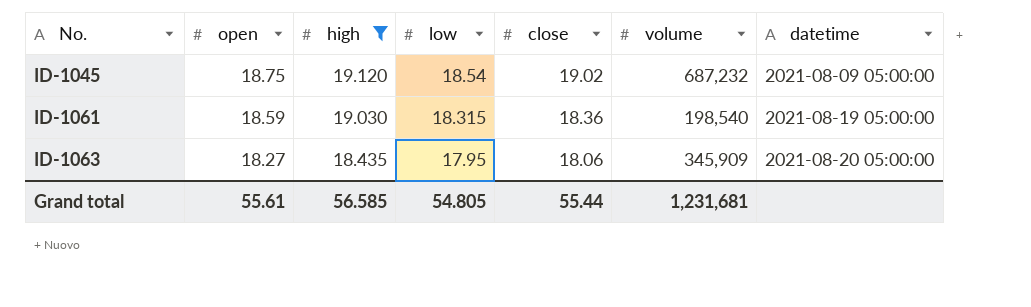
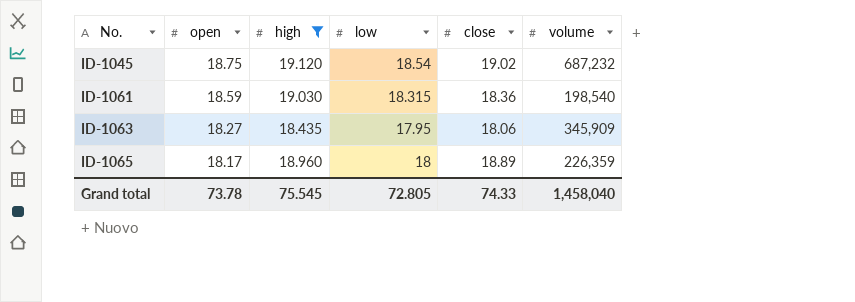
column datetime | position: 7 -> none
row ID-1065: none -> 18.17 | 18.960 | 18 | 18.89 | 226,359
Grand total | open: 55.61 -> 73.78
Grand total | high: 56.585 -> 75.545
Grand total | low: 54.805 -> 72.805
Grand total | close: 55.44 -> 74.33
Grand total | volume: 1,231,681 -> 1,458,040

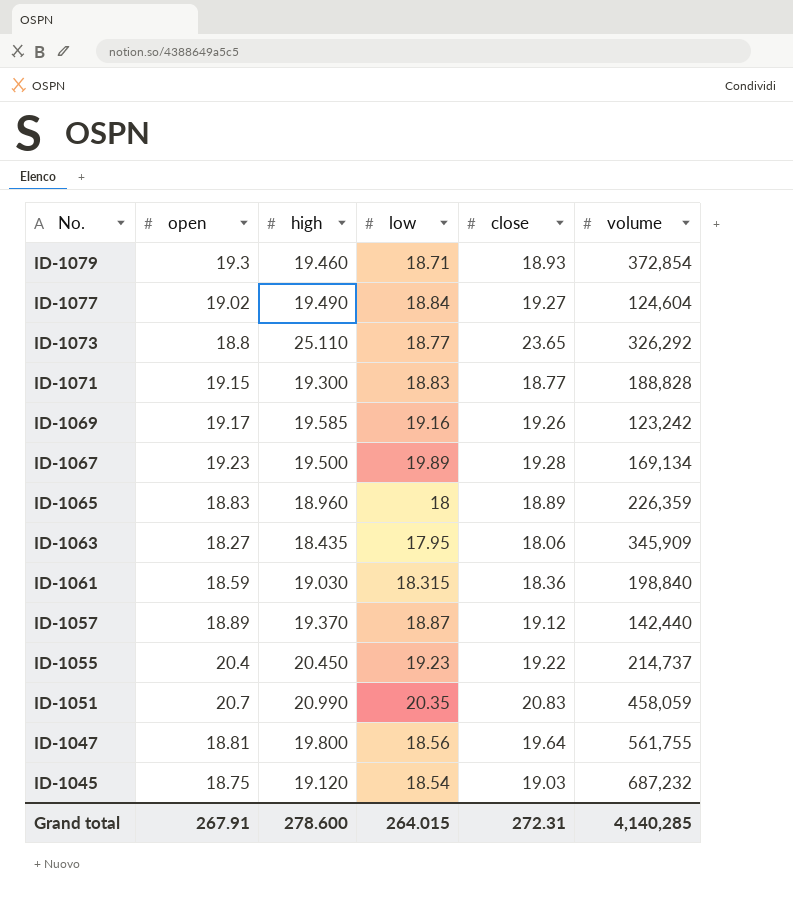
filter: high <= 19.120 -> none
row order: No. ascending -> No. descending
ID-1065 | open: 18.17 -> 18.83
ID-1061 | volume: 198,540 -> 198,840
ID-1045 | close: 19.02 -> 19.03
Grand total | open: 73.78 -> 267.91
Grand total | high: 75.545 -> 278.600
Grand total | low: 72.805 -> 264.015
Grand total | close: 74.33 -> 272.31
Grand total | volume: 1,458,040 -> 4,140,285

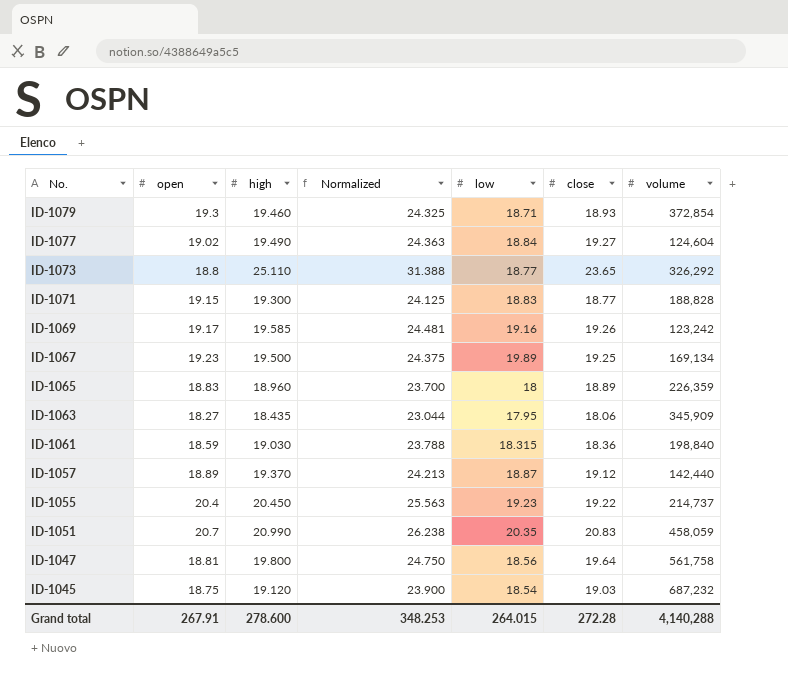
column Normalized | formula: none -> [high] * 1.25
ID-1067 | close: 19.28 -> 19.25
ID-1047 | volume: 561,755 -> 561,758
Grand total | close: 272.31 -> 272.28
Grand total | volume: 4,140,285 -> 4,140,288

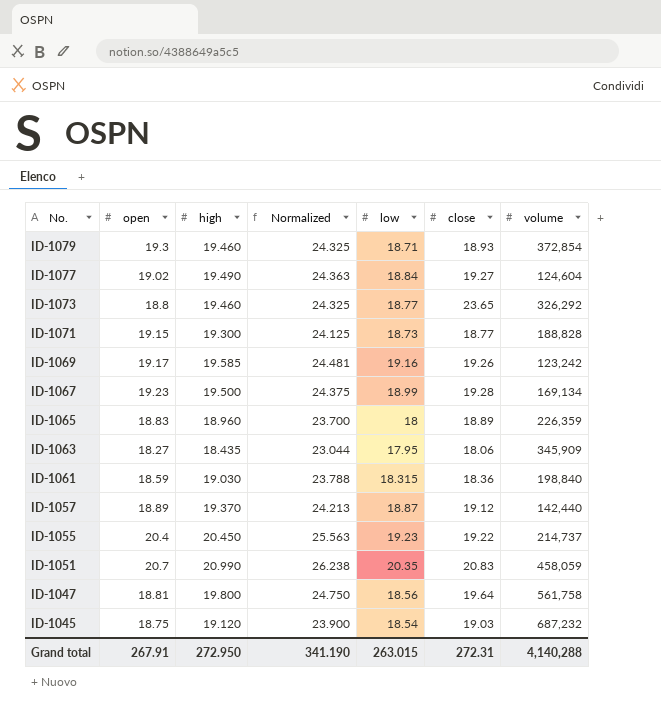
ID-1073 | high: 25.110 -> 19.460
ID-1073 | Normalized: 31.388 -> 24.325
ID-1071 | low: 18.83 -> 18.73
ID-1067 | low: 19.89 -> 18.99
ID-1067 | close: 19.25 -> 19.28
Grand total | high: 278.600 -> 272.950
Grand total | Normalized: 348.253 -> 341.190
Grand total | low: 264.015 -> 263.015
Grand total | close: 272.28 -> 272.31

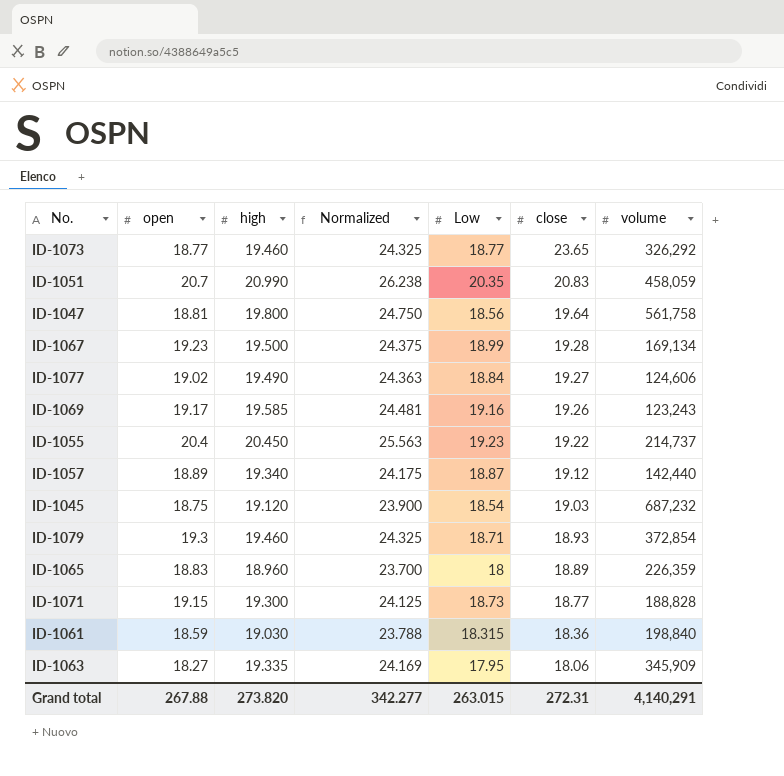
row order: No. descending -> close descending
column name: low -> Low
ID-1073 | open: 18.8 -> 18.77
ID-1077 | volume: 124,604 -> 124,606
ID-1069 | volume: 123,242 -> 123,243
ID-1057 | high: 19.370 -> 19.340
ID-1057 | Normalized: 24.213 -> 24.175
ID-1063 | high: 18.435 -> 19.335
ID-1063 | Normalized: 23.044 -> 24.169
Grand total | open: 267.91 -> 267.88
Grand total | high: 272.950 -> 273.820
Grand total | Normalized: 341.190 -> 342.277
Grand total | volume: 4,140,288 -> 4,140,291

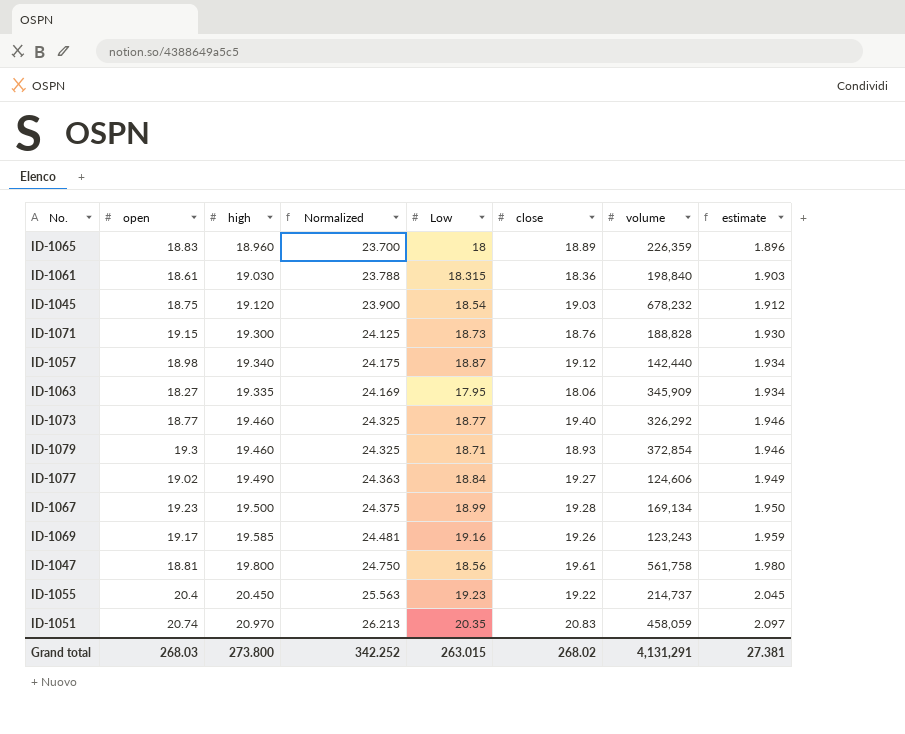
row order: close descending -> estimate ascending
column estimate | formula: none -> [high] * 0.1
ID-1061 | open: 18.59 -> 18.61
ID-1045 | volume: 687,232 -> 678,232
ID-1071 | close: 18.77 -> 18.76
ID-1057 | open: 18.89 -> 18.98
ID-1073 | close: 23.65 -> 19.40
ID-1047 | close: 19.64 -> 19.61
ID-1051 | open: 20.7 -> 20.74
ID-1051 | high: 20.990 -> 20.970
ID-1051 | Normalized: 26.238 -> 26.213
Grand total | open: 267.88 -> 268.03
Grand total | high: 273.820 -> 273.800
Grand total | Normalized: 342.277 -> 342.252
Grand total | close: 272.31 -> 268.02
Grand total | volume: 4,140,291 -> 4,131,291

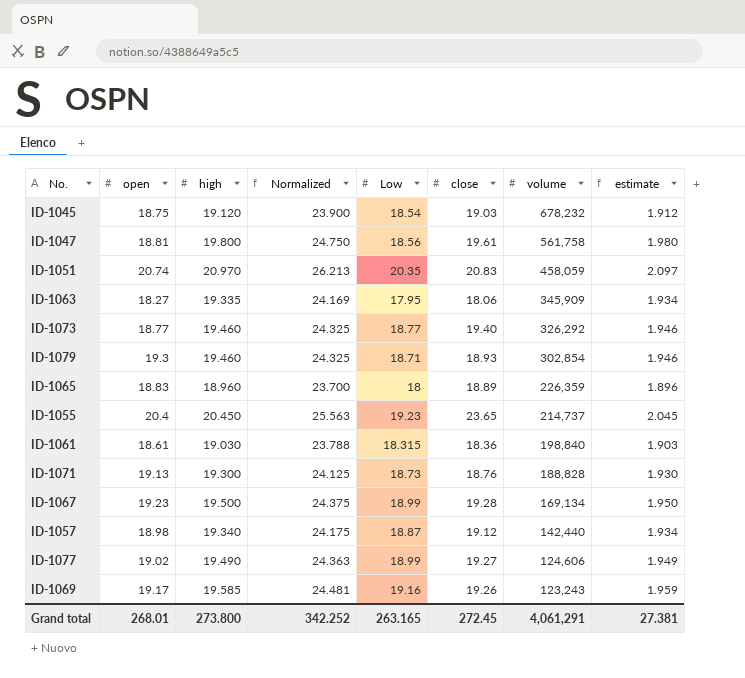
row order: estimate ascending -> volume descending
ID-1079 | volume: 372,854 -> 302,854
ID-1055 | close: 19.22 -> 23.65
ID-1071 | open: 19.15 -> 19.13
ID-1077 | Low: 18.84 -> 18.99
Grand total | open: 268.03 -> 268.01
Grand total | Low: 263.015 -> 263.165
Grand total | close: 268.02 -> 272.45
Grand total | volume: 4,131,291 -> 4,061,291

